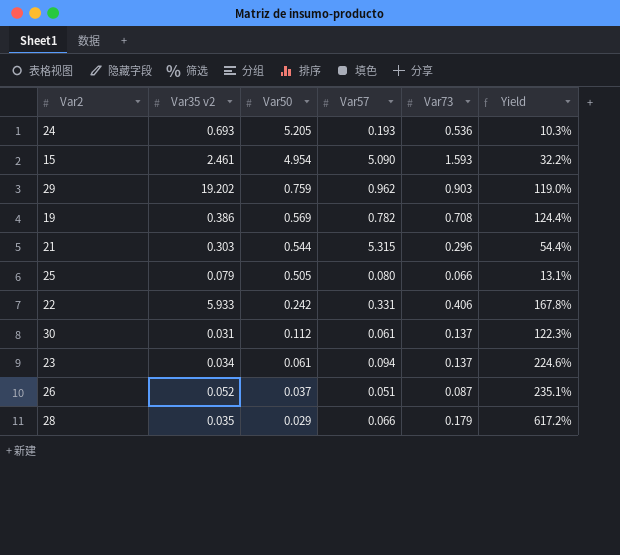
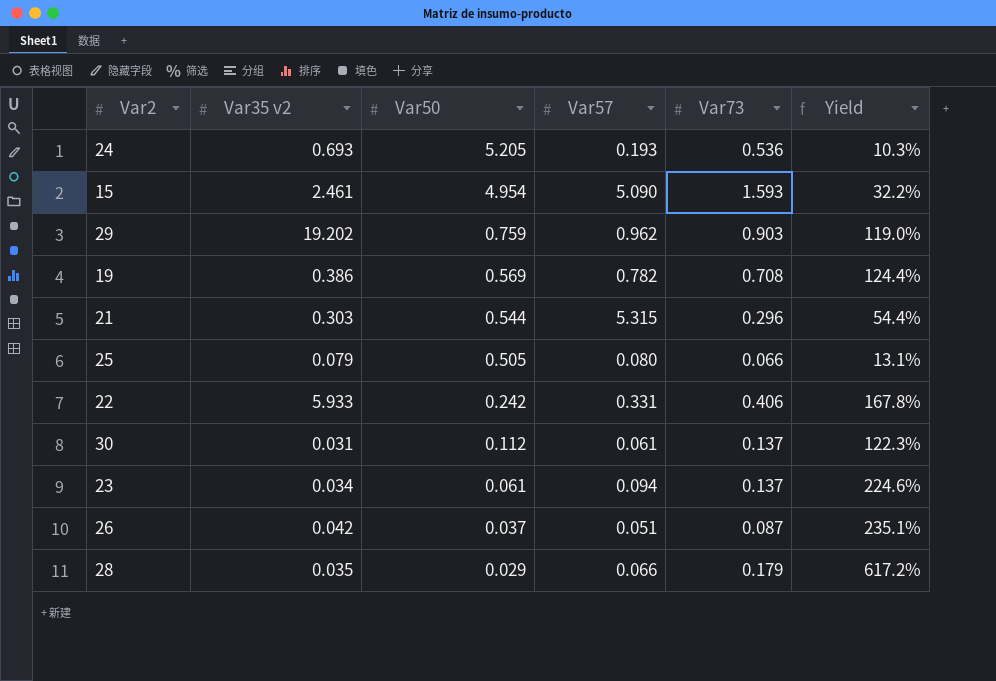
26 | Var35 v2: 0.052 -> 0.042

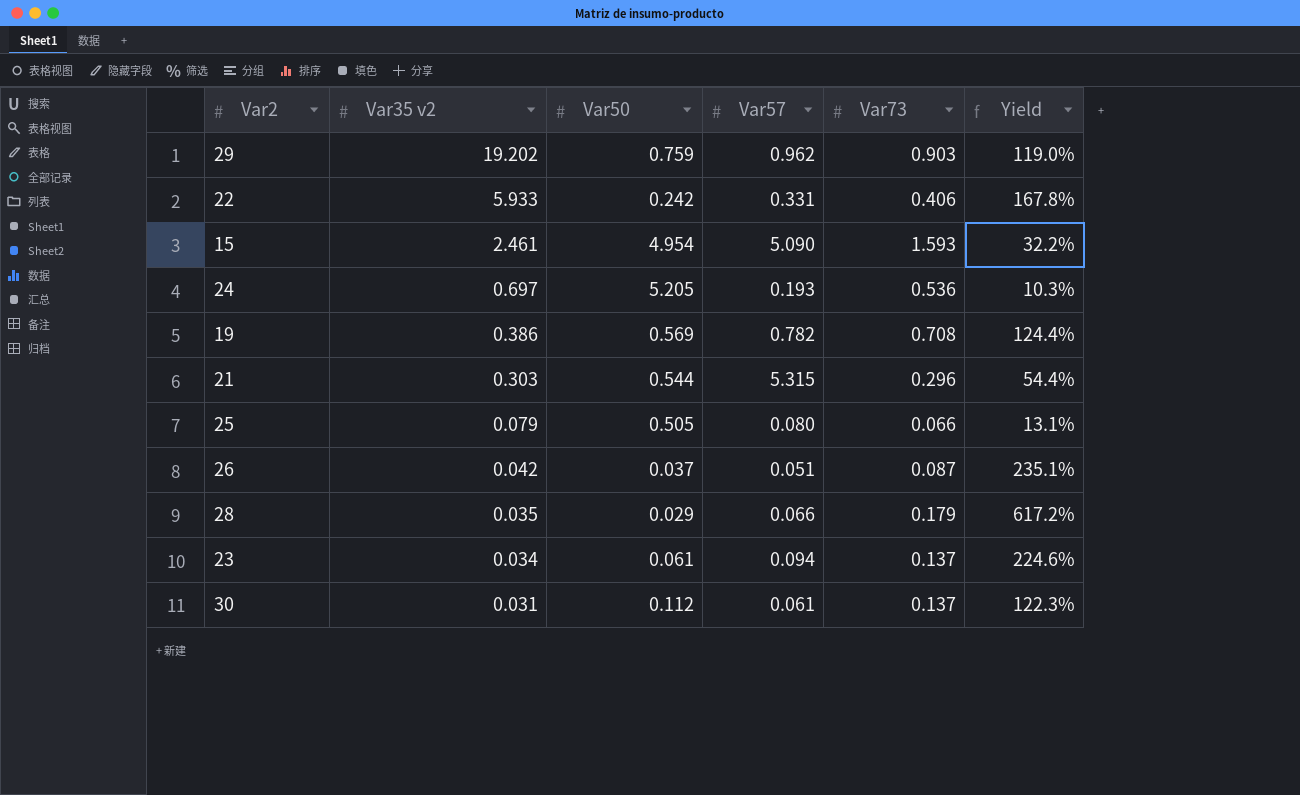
row order: Var50 descending -> Var35 v2 descending
24 | Var35 v2: 0.693 -> 0.697

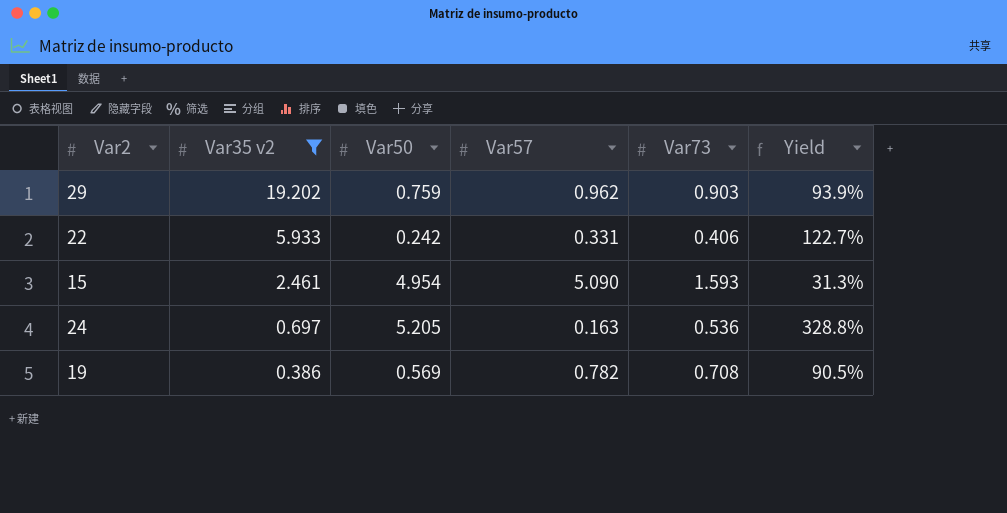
filter: none -> Var35 v2 >= 0.386
column Yield | formula: [Var73] / [Var50] -> [Var73] / [Var57]
24 | Var57: 0.193 -> 0.163

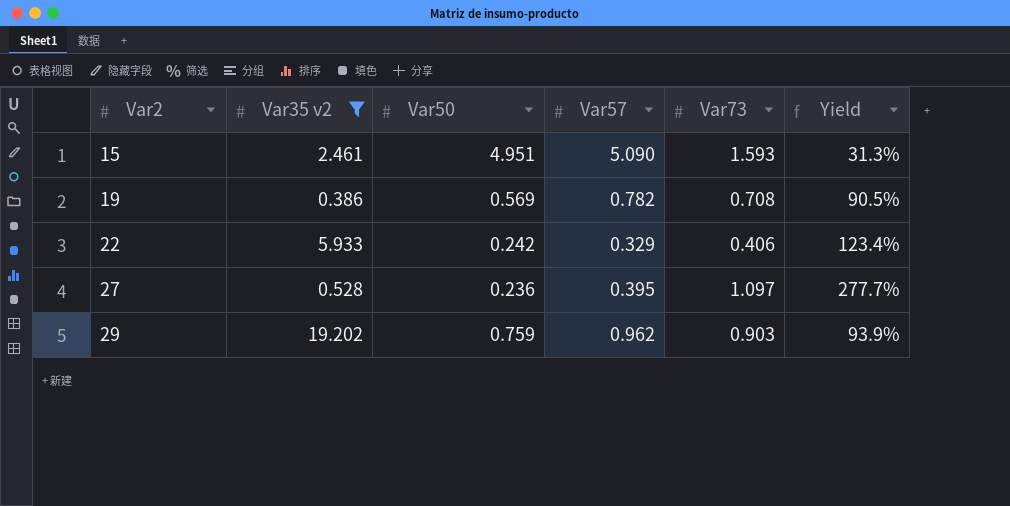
row order: Var35 v2 descending -> Var2 ascending
row 24: 0.697 | 5.205 | 0.163 | 0.536 | 328.8% -> none
15 | Var50: 4.954 -> 4.951
22 | Var57: 0.331 -> 0.329
22 | Yield: 122.7% -> 123.4%
row 27: none -> 0.528 | 0.236 | 0.395 | 1.097 | 277.7%

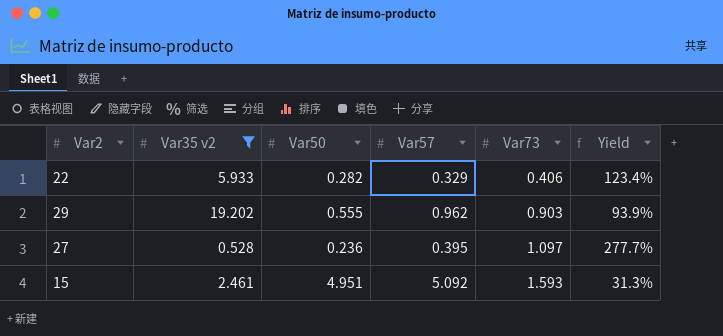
row order: Var2 ascending -> Var73 ascending
row 19: 0.386 | 0.569 | 0.782 | 0.708 | 90.5% -> none
22 | Var50: 0.242 -> 0.282
29 | Var50: 0.759 -> 0.555
15 | Var57: 5.090 -> 5.092

